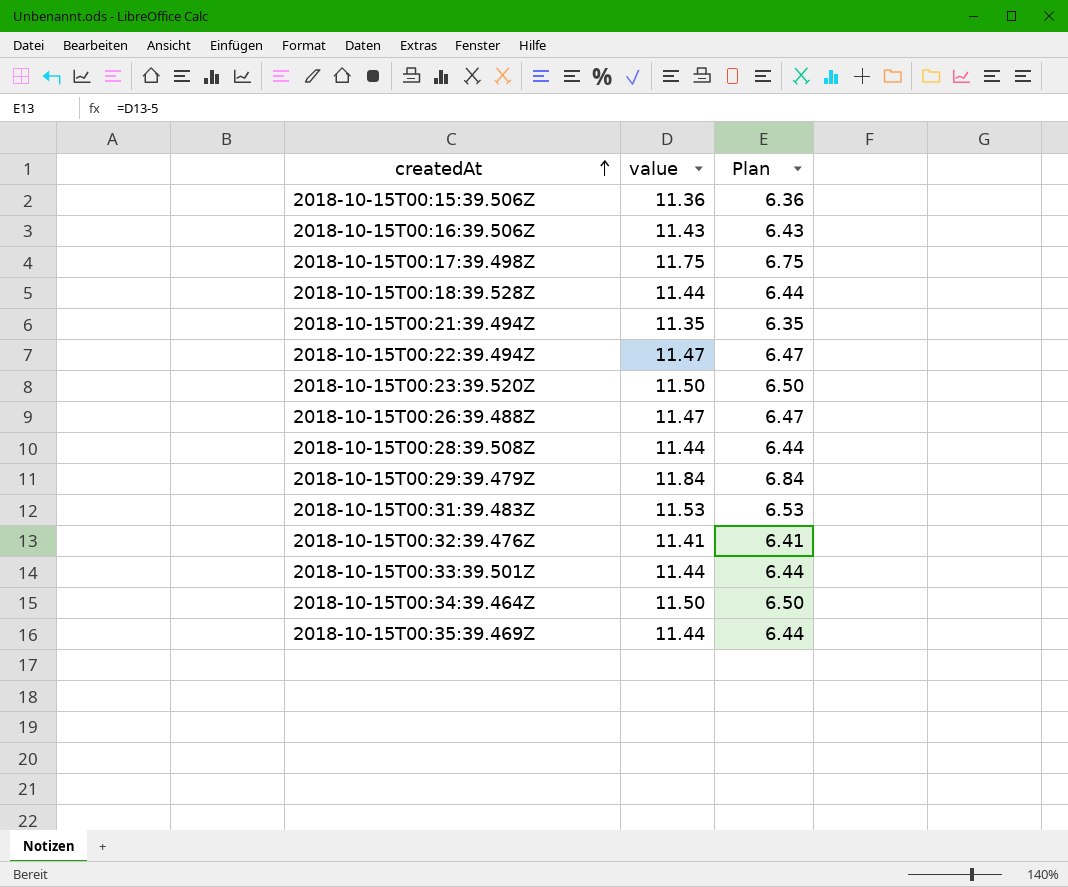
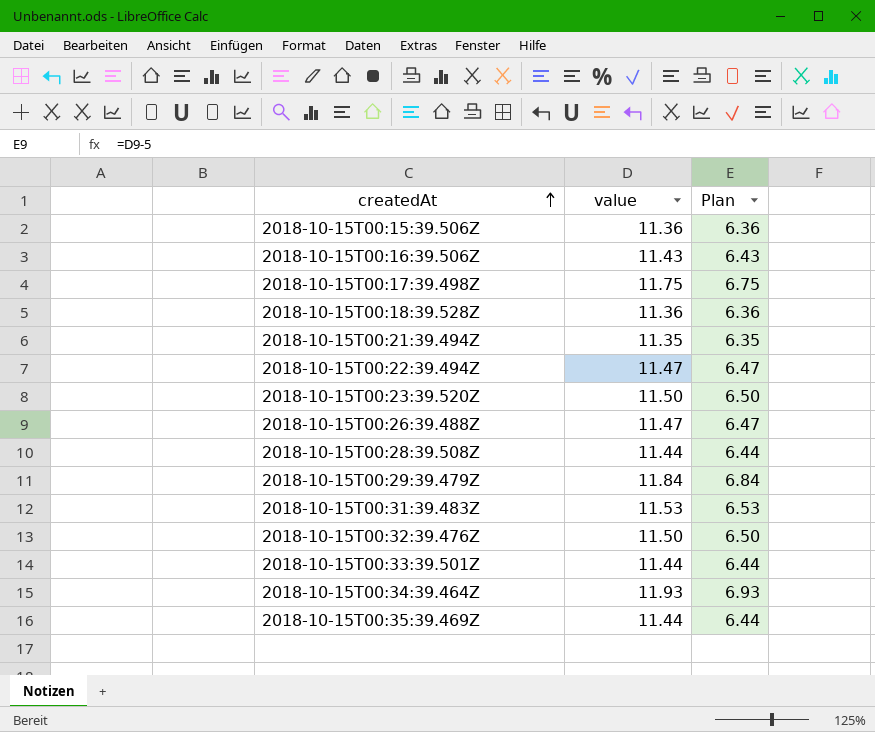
2018-10-15T00:18:39.528Z | value: 11.44 -> 11.36
2018-10-15T00:18:39.528Z | Plan: 6.44 -> 6.36
2018-10-15T00:32:39.476Z | value: 11.41 -> 11.50
2018-10-15T00:32:39.476Z | Plan: 6.41 -> 6.50
2018-10-15T00:34:39.464Z | value: 11.50 -> 11.93
2018-10-15T00:34:39.464Z | Plan: 6.50 -> 6.93

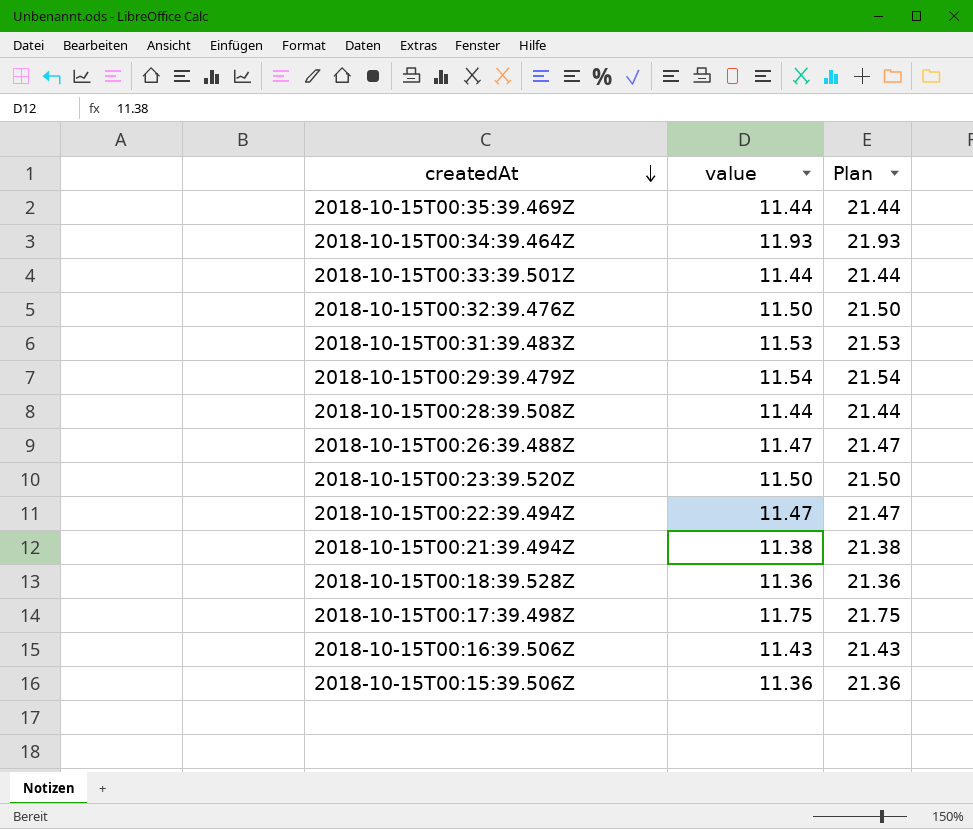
row order: createdAt ascending -> createdAt descending
column Plan | formula: [value] - 5 -> [value] + 10
2018-10-15T00:29:39.479Z | value: 11.84 -> 11.54
2018-10-15T00:21:39.494Z | value: 11.35 -> 11.38

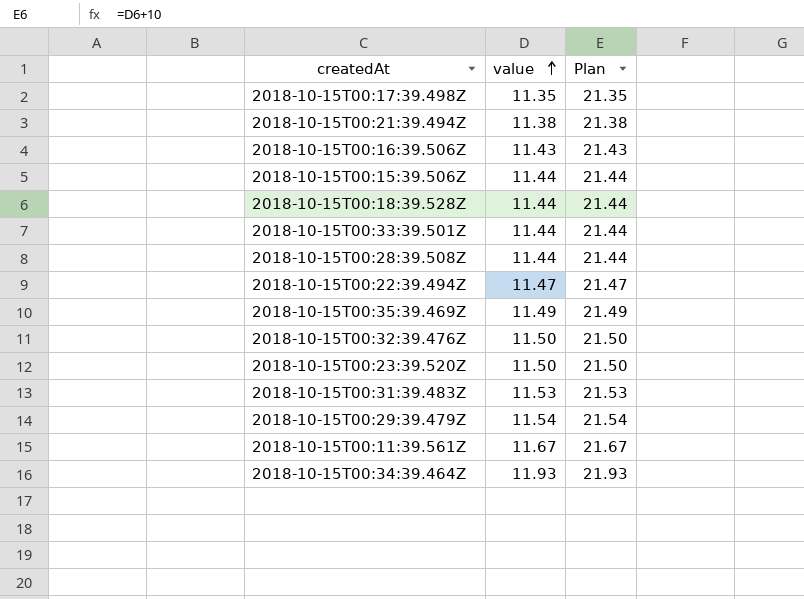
row order: createdAt descending -> value ascending
row 2018-10-15T00:26:39.488Z: 11.47 | 21.47 -> none
2018-10-15T00:17:39.498Z | value: 11.75 -> 11.35
2018-10-15T00:17:39.498Z | Plan: 21.75 -> 21.35
2018-10-15T00:15:39.506Z | value: 11.36 -> 11.44
2018-10-15T00:15:39.506Z | Plan: 21.36 -> 21.44
2018-10-15T00:18:39.528Z | value: 11.36 -> 11.44
2018-10-15T00:18:39.528Z | Plan: 21.36 -> 21.44
2018-10-15T00:35:39.469Z | value: 11.44 -> 11.49
2018-10-15T00:35:39.469Z | Plan: 21.44 -> 21.49
row 2018-10-15T00:11:39.561Z: none -> 11.67 | 21.67

